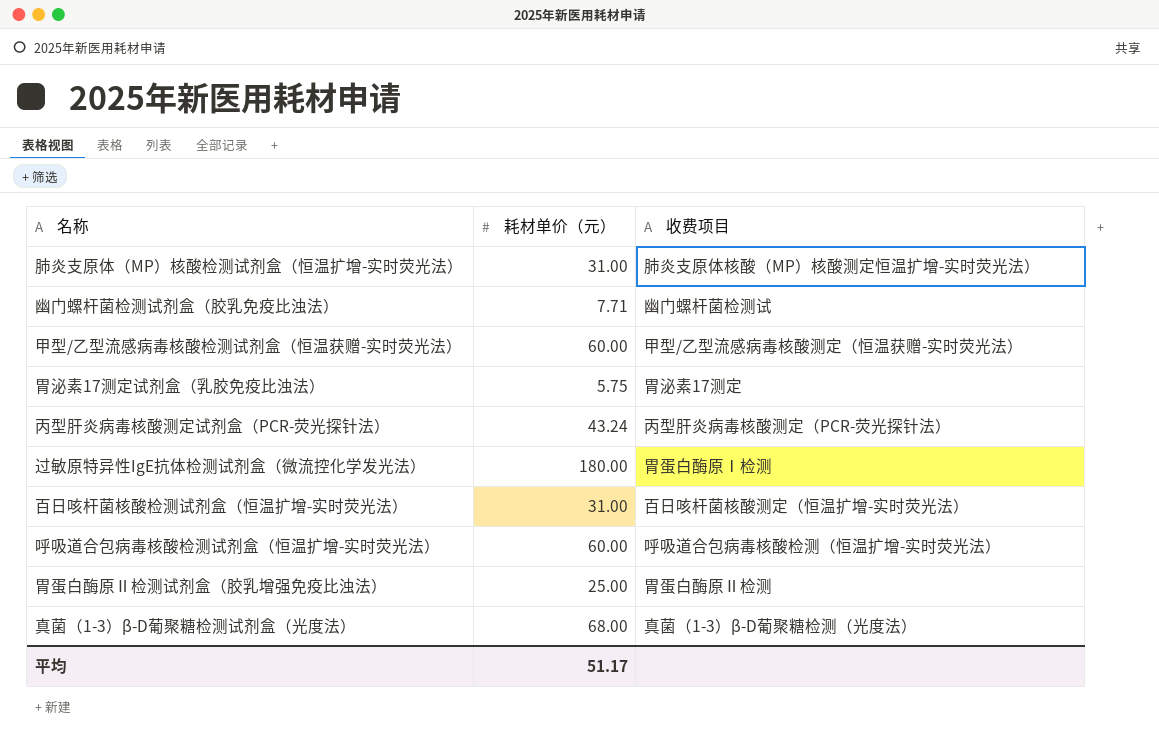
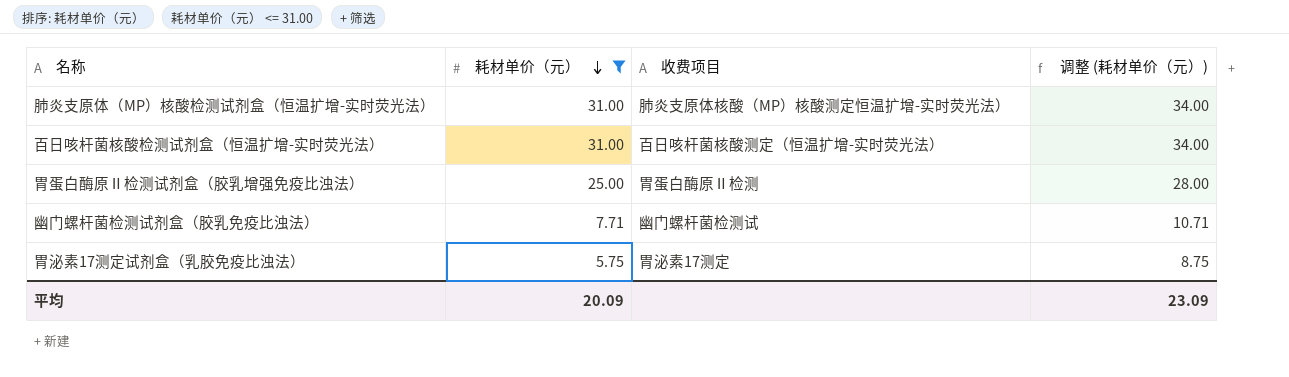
filter: none -> 耗材单价（元） <= 31.00
row order: none -> 耗材单价（元） descending
column 调整 (耗材单价（元）) | formula: none -> [耗材单价（元）] + 3
平均 | 耗材单价（元）: 51.17 -> 20.09

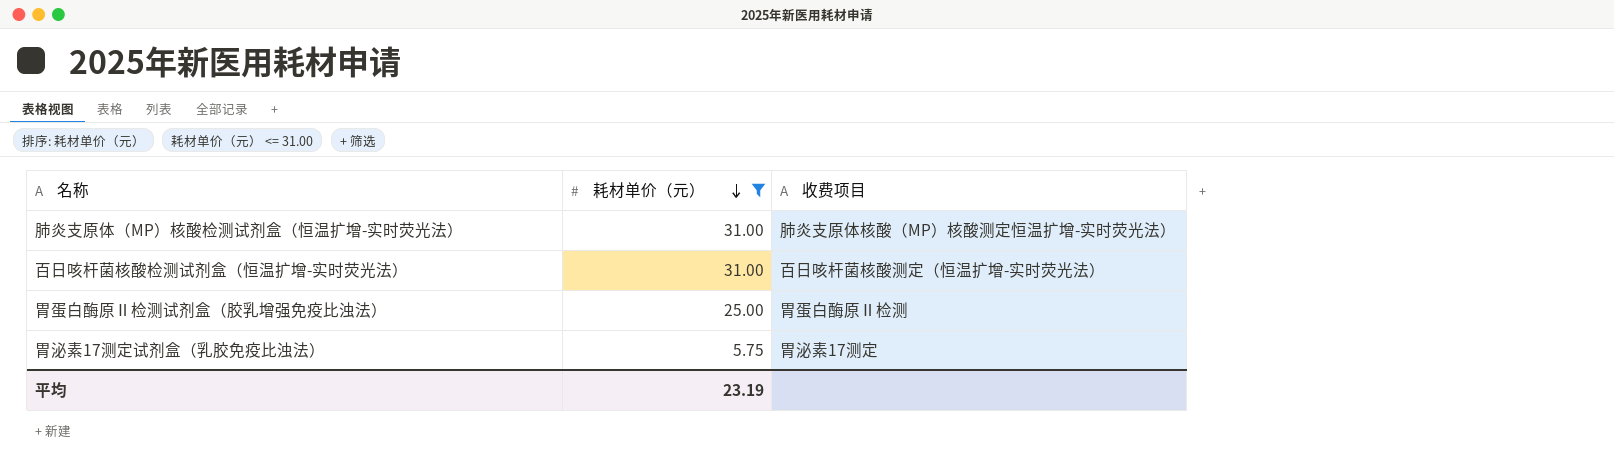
column 调整 (耗材单价（元）) | formula: [耗材单价（元）] + 3 -> none
row 幽门螺杆菌检测试剂盒（胶乳免疫比浊法）: 7.71 | 幽门螺杆菌检测试 | 10.71 -> none
平均 | 耗材单价（元）: 20.09 -> 23.19

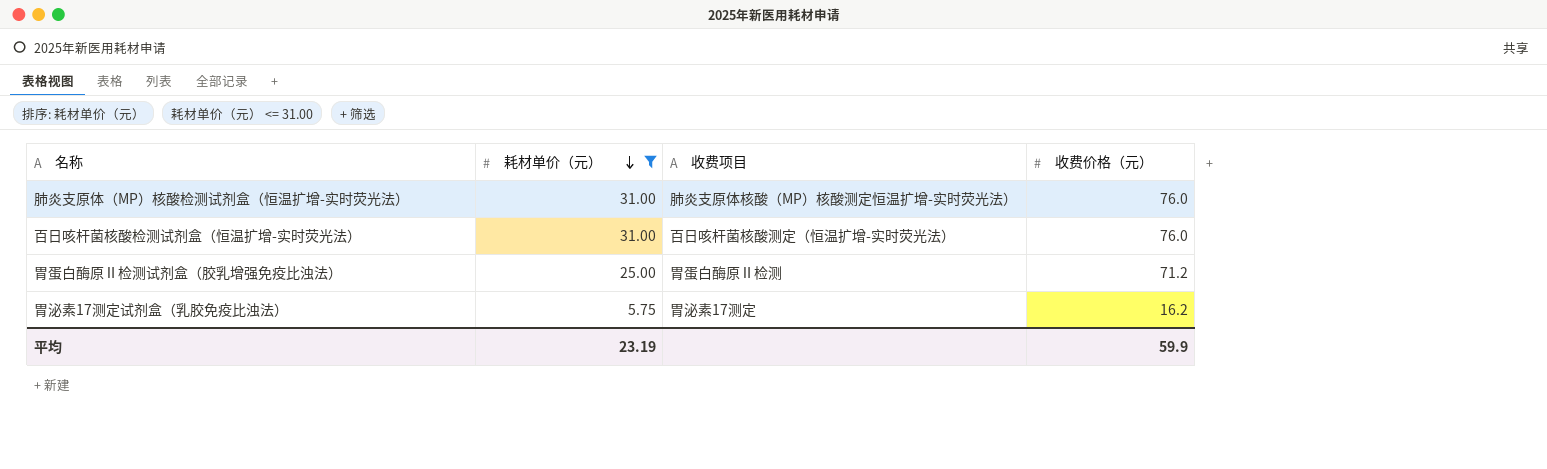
column 收费价格（元） | position: none -> 4

